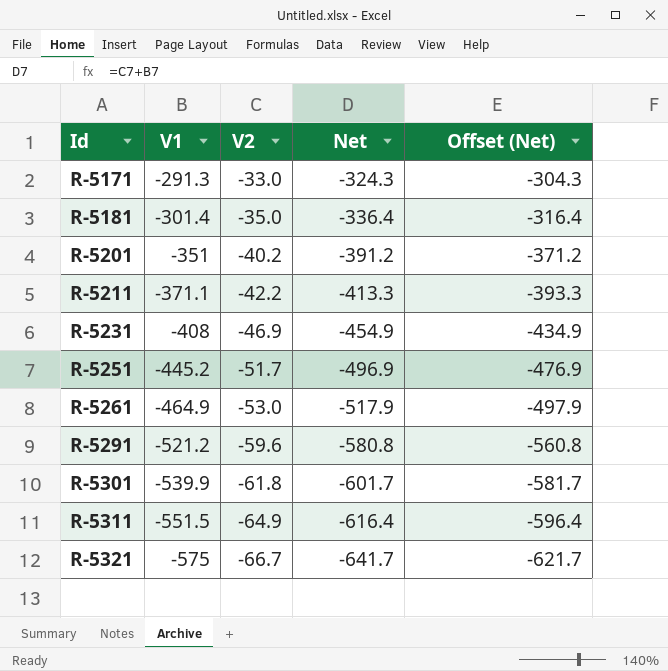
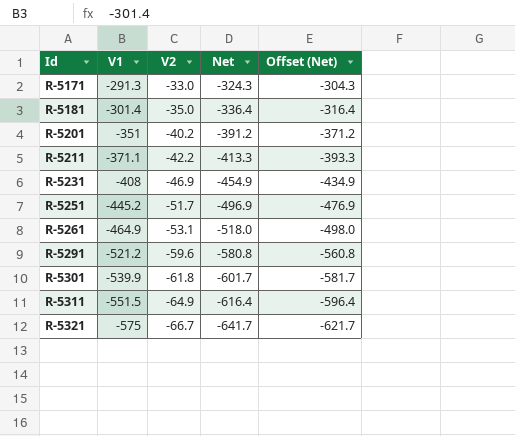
R-5261 | V2: -53.0 -> -53.1
R-5261 | Net: -517.9 -> -518.0
R-5261 | Offset (Net): -497.9 -> -498.0

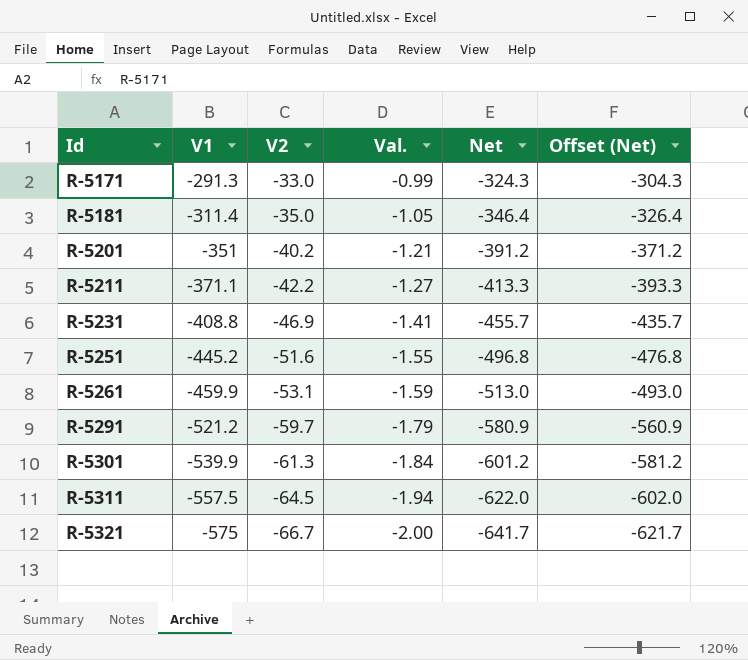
column Val. | formula: none -> [V2] * 0.03
R-5181 | V1: -301.4 -> -311.4
R-5181 | Net: -336.4 -> -346.4
R-5181 | Offset (Net): -316.4 -> -326.4
R-5231 | V1: -408 -> -408.8
R-5231 | Net: -454.9 -> -455.7
R-5231 | Offset (Net): -434.9 -> -435.7
R-5251 | V2: -51.7 -> -51.6
R-5251 | Net: -496.9 -> -496.8
R-5251 | Offset (Net): -476.9 -> -476.8
R-5261 | V1: -464.9 -> -459.9
R-5261 | Net: -518.0 -> -513.0
R-5261 | Offset (Net): -498.0 -> -493.0
R-5291 | V2: -59.6 -> -59.7
R-5291 | Net: -580.8 -> -580.9
R-5291 | Offset (Net): -560.8 -> -560.9
R-5301 | V2: -61.8 -> -61.3
R-5301 | Net: -601.7 -> -601.2
R-5301 | Offset (Net): -581.7 -> -581.2
R-5311 | V1: -551.5 -> -557.5
R-5311 | V2: -64.9 -> -64.5
R-5311 | Net: -616.4 -> -622.0
R-5311 | Offset (Net): -596.4 -> -602.0

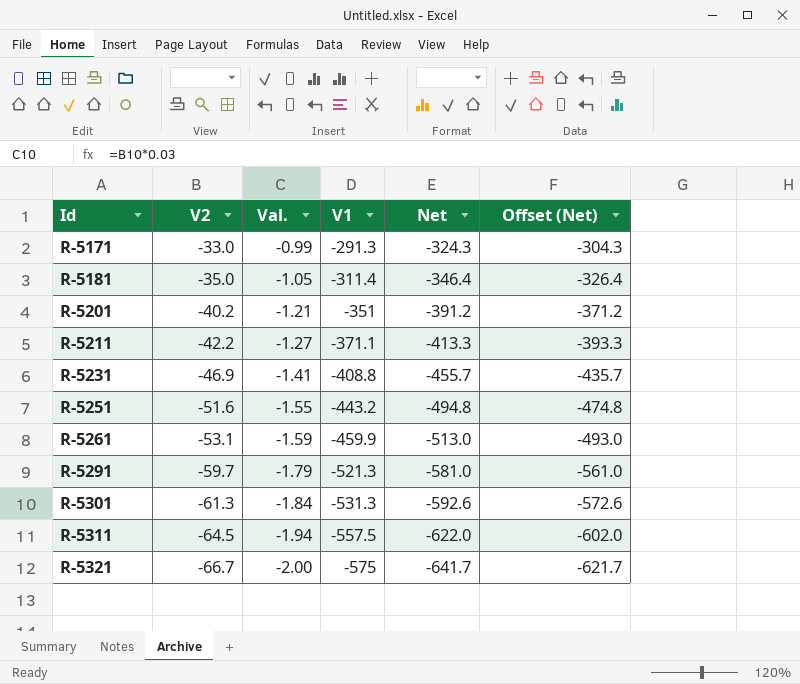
column V1 | position: 2 -> 4
R-5251 | V1: -445.2 -> -443.2
R-5251 | Net: -496.8 -> -494.8
R-5251 | Offset (Net): -476.8 -> -474.8
R-5291 | V1: -521.2 -> -521.3
R-5291 | Net: -580.9 -> -581.0
R-5291 | Offset (Net): -560.9 -> -561.0
R-5301 | V1: -539.9 -> -531.3
R-5301 | Net: -601.2 -> -592.6
R-5301 | Offset (Net): -581.2 -> -572.6

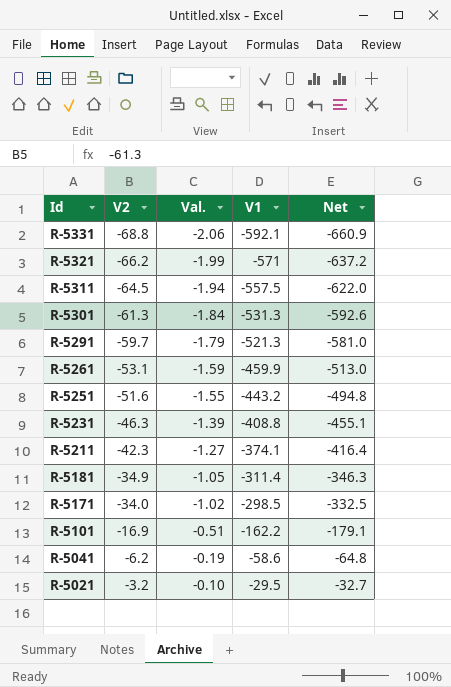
row order: Id ascending -> Id descending
column Offset (Net) | formula: [Net] + 20 -> none
row R-5201: -40.2 | -1.21 | -351 | -391.2 | -371.2 -> none
row R-5331: none -> -68.8 | -2.06 | -592.1 | -660.9
R-5321 | V2: -66.7 -> -66.2
R-5321 | Val.: -2.00 -> -1.99
R-5321 | V1: -575 -> -571
R-5321 | Net: -641.7 -> -637.2
R-5231 | V2: -46.9 -> -46.3
R-5231 | Val.: -1.41 -> -1.39
R-5231 | Net: -455.7 -> -455.1
R-5211 | V2: -42.2 -> -42.3
R-5211 | V1: -371.1 -> -374.1
R-5211 | Net: -413.3 -> -416.4
R-5181 | V2: -35.0 -> -34.9
R-5181 | Net: -346.4 -> -346.3
R-5171 | V2: -33.0 -> -34.0
R-5171 | Val.: -0.99 -> -1.02
R-5171 | V1: -291.3 -> -298.5
R-5171 | Net: -324.3 -> -332.5
row R-5101: none -> -16.9 | -0.51 | -162.2 | -179.1
row R-5041: none -> -6.2 | -0.19 | -58.6 | -64.8
row R-5021: none -> -3.2 | -0.10 | -29.5 | -32.7

